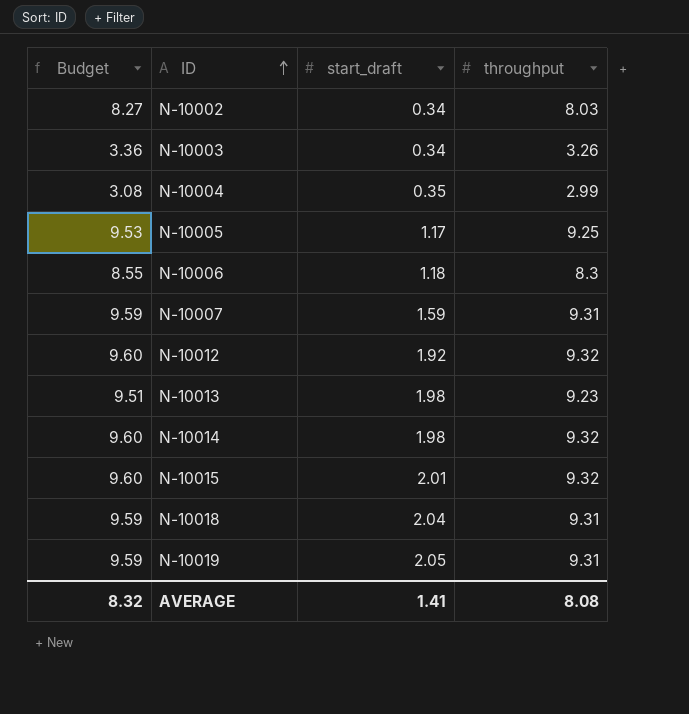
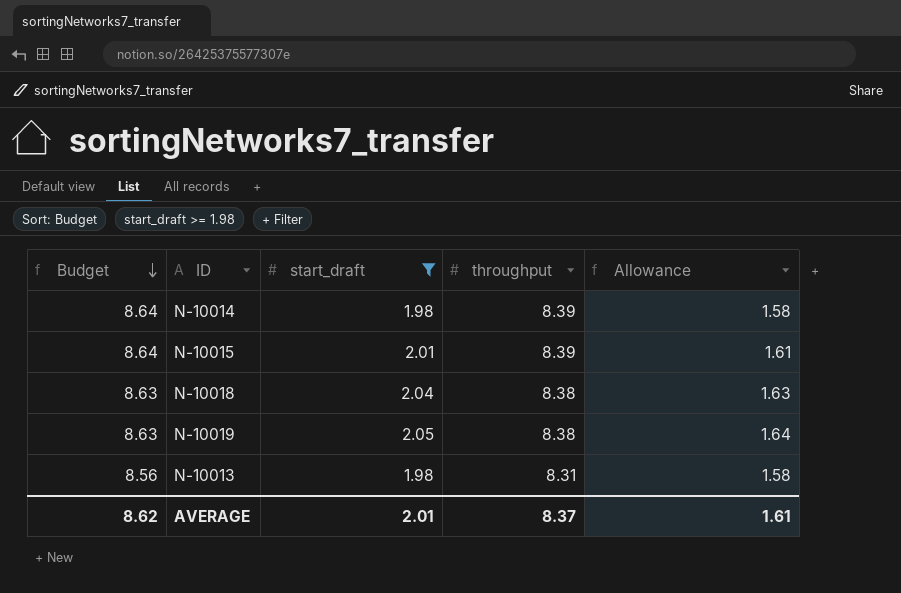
filter: none -> start_draft >= 1.98
row order: ID ascending -> Budget descending
column Allowance | formula: none -> [start_draft] * 0.8
N-10014 | Budget: 9.60 -> 8.64
N-10014 | throughput: 9.32 -> 8.39
N-10015 | Budget: 9.60 -> 8.64
N-10015 | throughput: 9.32 -> 8.39
N-10018 | Budget: 9.59 -> 8.63
N-10018 | throughput: 9.31 -> 8.38
N-10019 | Budget: 9.59 -> 8.63
N-10019 | throughput: 9.31 -> 8.38
N-10013 | Budget: 9.51 -> 8.56
N-10013 | throughput: 9.23 -> 8.31
AVERAGE | Budget: 8.32 -> 8.62
AVERAGE | start_draft: 1.41 -> 2.01
AVERAGE | throughput: 8.08 -> 8.37

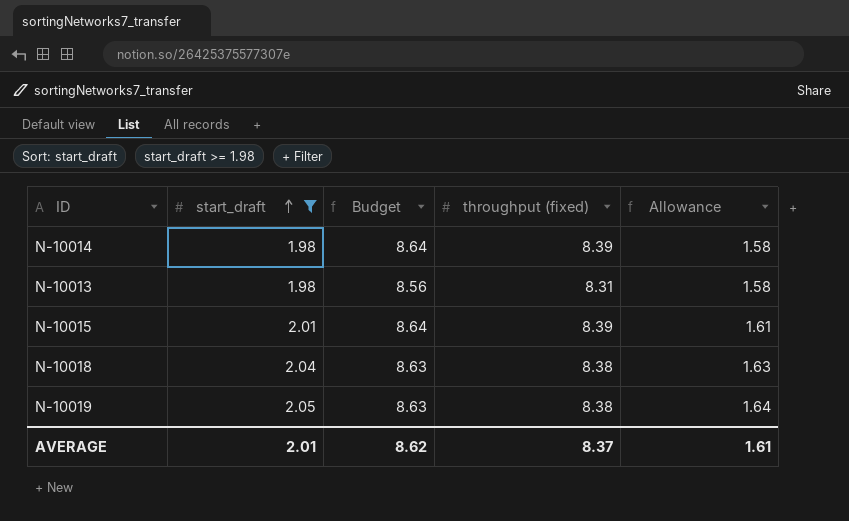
row order: Budget descending -> start_draft ascending
column Budget | position: 1 -> 3
column name: throughput -> throughput (fixed)

